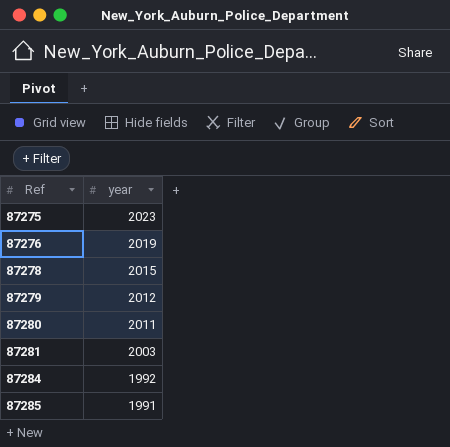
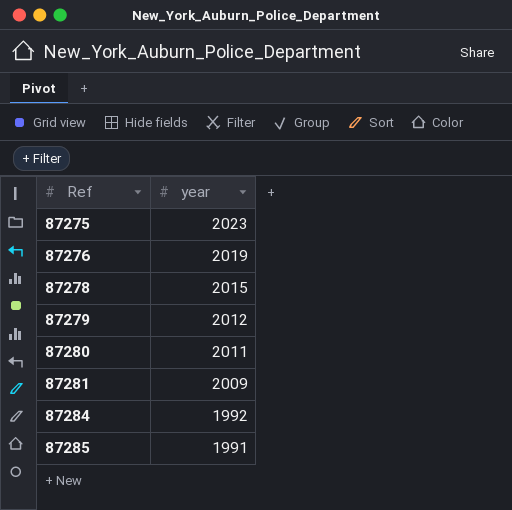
87281 | year: 2003 -> 2009

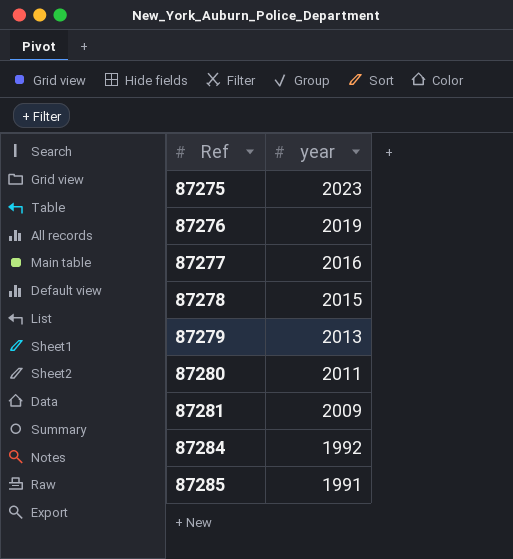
row 87277: none -> 2016
87279 | year: 2012 -> 2013

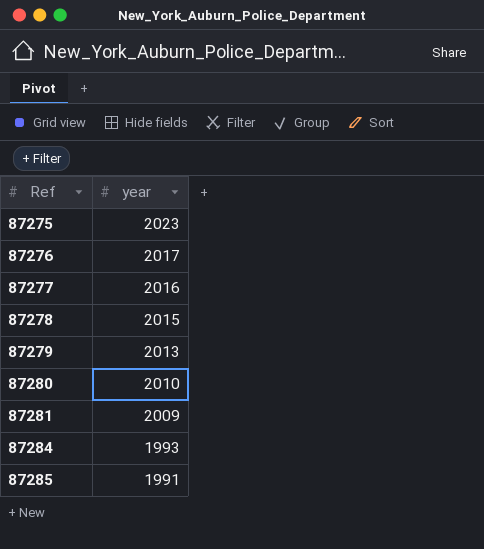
87276 | year: 2019 -> 2017
87280 | year: 2011 -> 2010
87284 | year: 1992 -> 1993

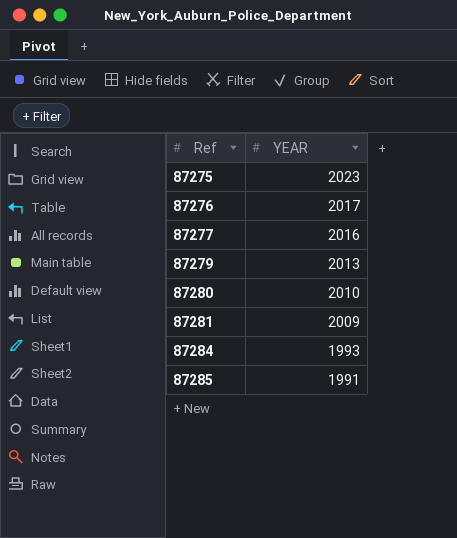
column name: year -> YEAR
row 87278: 2015 -> none

